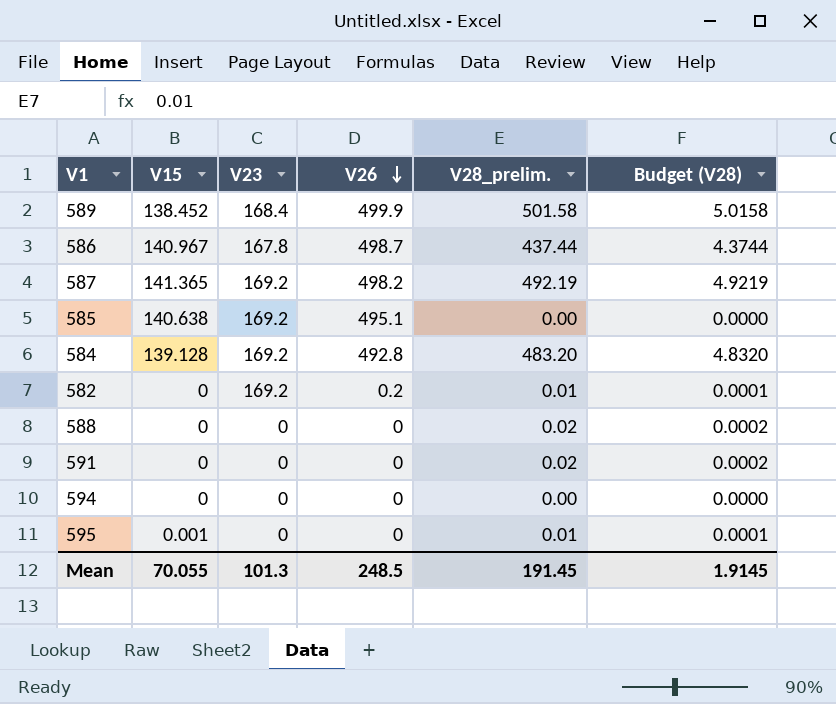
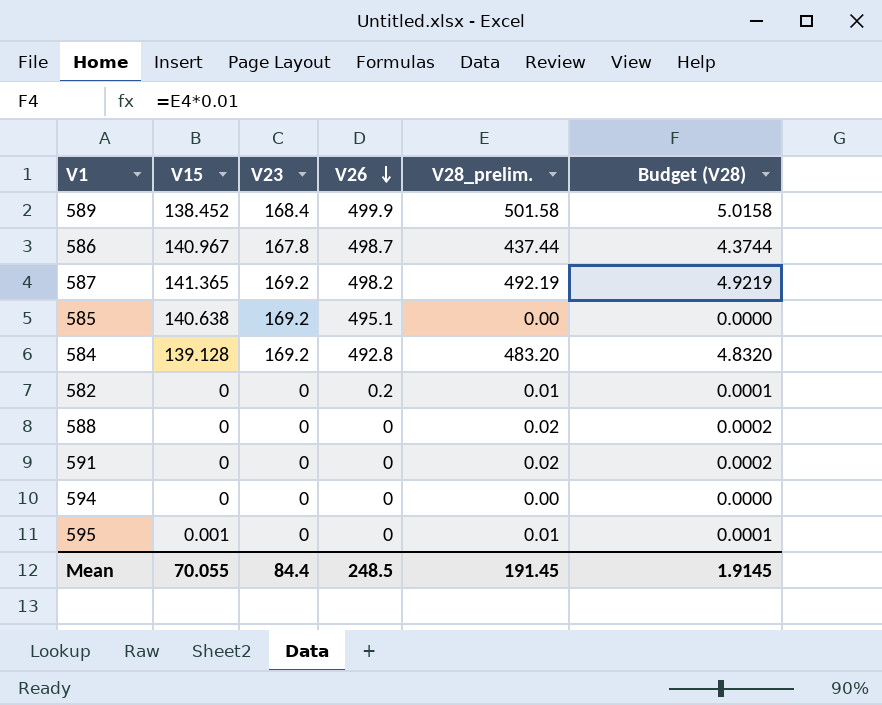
582 | V23: 169.2 -> 0
Mean | V23: 101.3 -> 84.4

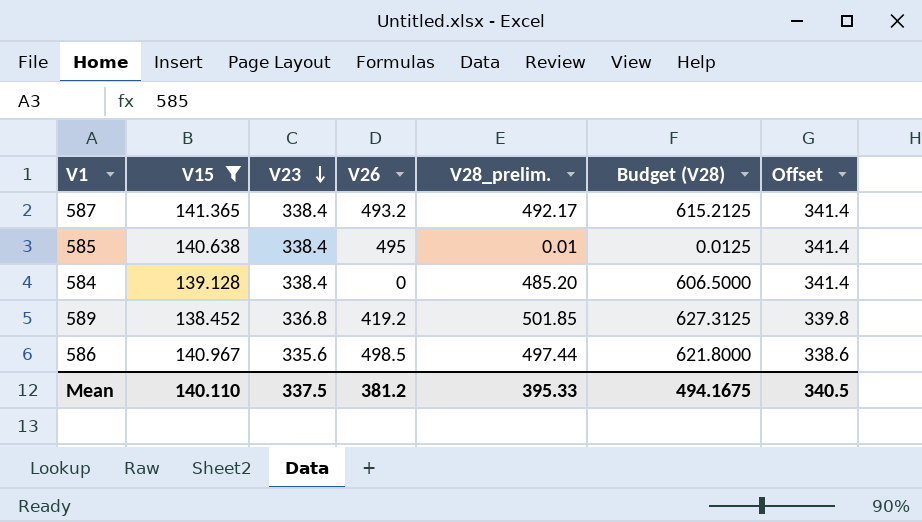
filter: none -> V15 >= 138.452
row order: V26 descending -> V23 descending
column Budget (V28) | formula: [V28_prelim.] * 0.01 -> [V28_prelim.] * 1.25
column Offset | formula: none -> [V23] + 3
587 | V23: 169.2 -> 338.4
587 | V26: 498.2 -> 493.2
587 | V28_prelim.: 492.19 -> 492.17
585 | V23: 169.2 -> 338.4
585 | V26: 495.1 -> 495
585 | V28_prelim.: 0.00 -> 0.01
584 | V23: 169.2 -> 338.4
584 | V26: 492.8 -> 0
584 | V28_prelim.: 483.20 -> 485.20
589 | V23: 168.4 -> 336.8
589 | V26: 499.9 -> 419.2
589 | V28_prelim.: 501.58 -> 501.85
586 | V23: 167.8 -> 335.6
586 | V26: 498.7 -> 498.5
586 | V28_prelim.: 437.44 -> 497.44
Mean | V15: 70.055 -> 140.110
Mean | V23: 84.4 -> 337.5
Mean | V26: 248.5 -> 381.2
Mean | V28_prelim.: 191.45 -> 395.33
Mean | Budget (V28): 1.9145 -> 494.1675

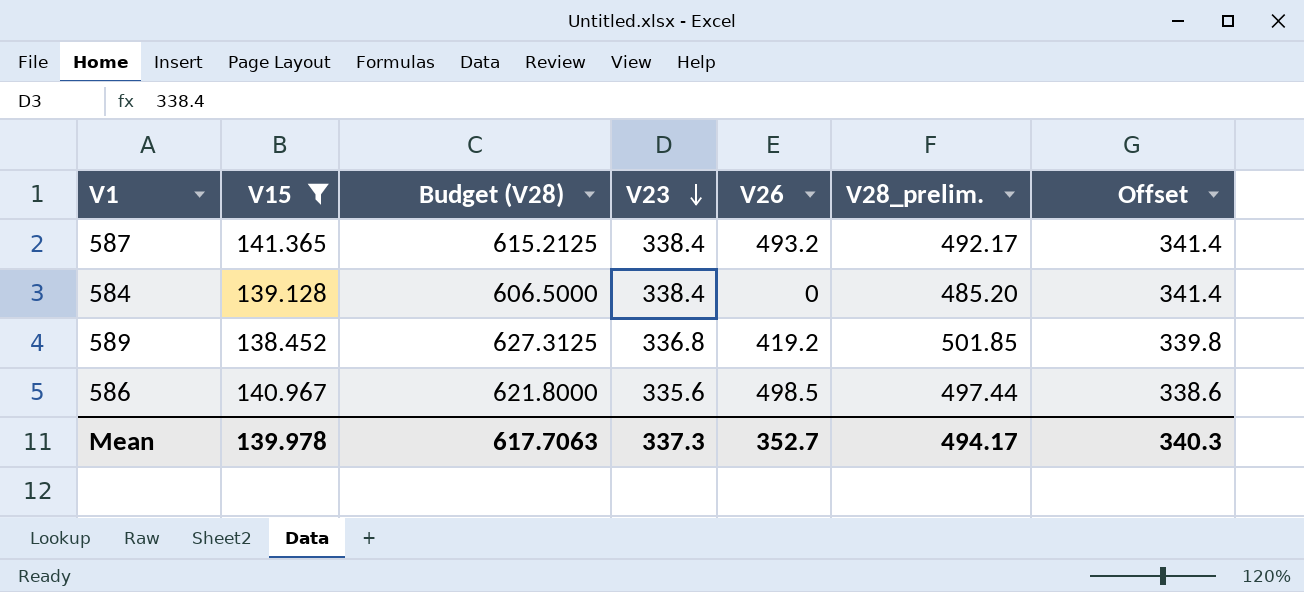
column Budget (V28) | position: 6 -> 3
row 585: 140.638 | 338.4 | 495 | 0.01 | 0.0125 | 341.4 -> none
Mean | V15: 140.110 -> 139.978
Mean | Budget (V28): 494.1675 -> 617.7063
Mean | V23: 337.5 -> 337.3
Mean | V26: 381.2 -> 352.7
Mean | V28_prelim.: 395.33 -> 494.17
Mean | Offset: 340.5 -> 340.3

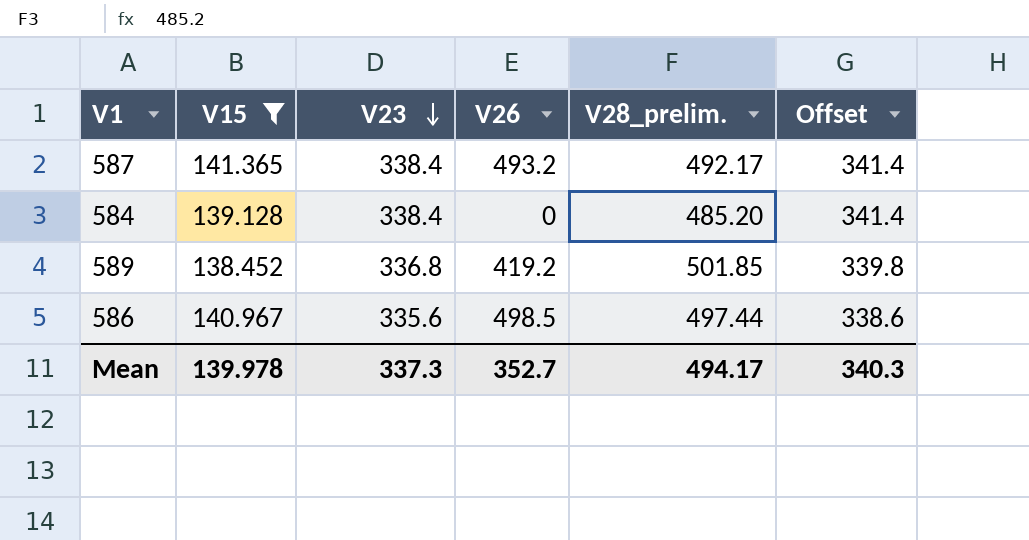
column Budget (V28) | formula: [V28_prelim.] * 1.25 -> none

